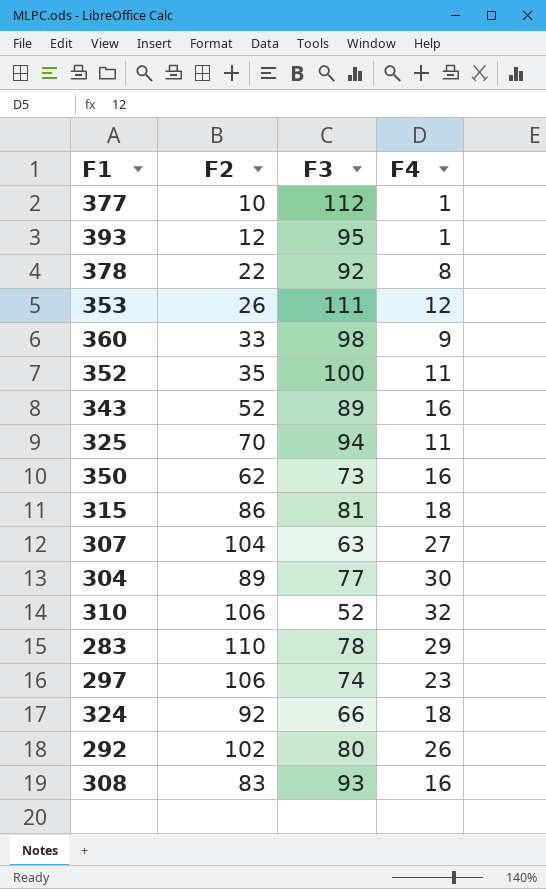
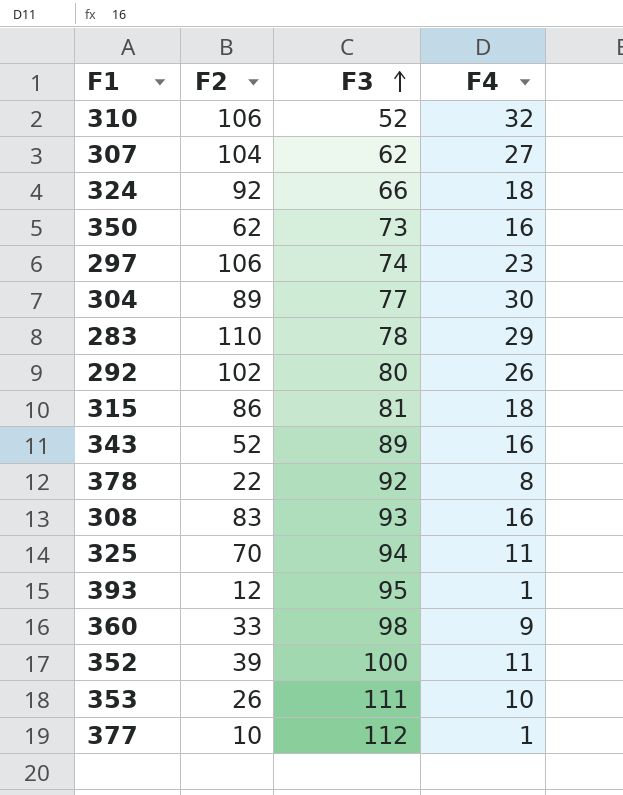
row order: none -> F3 ascending
307 | F3: 63 -> 62
352 | F2: 35 -> 39
353 | F4: 12 -> 10

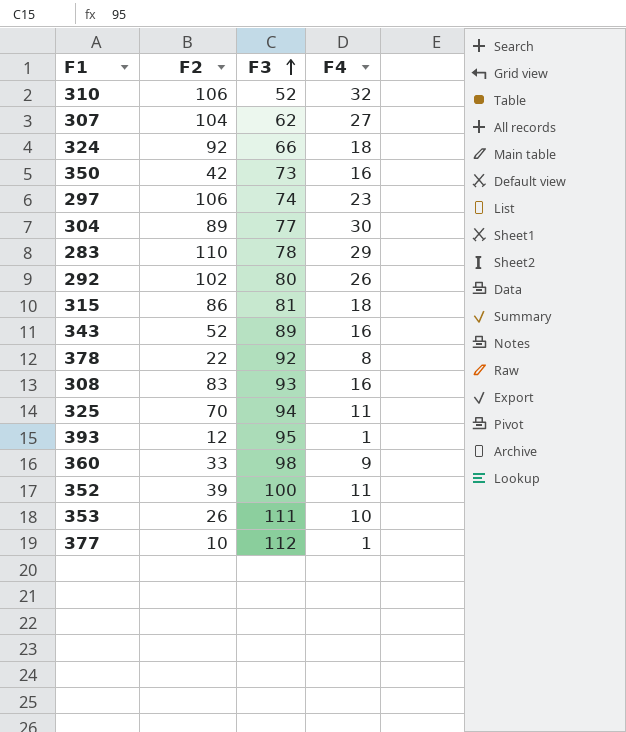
350 | F2: 62 -> 42

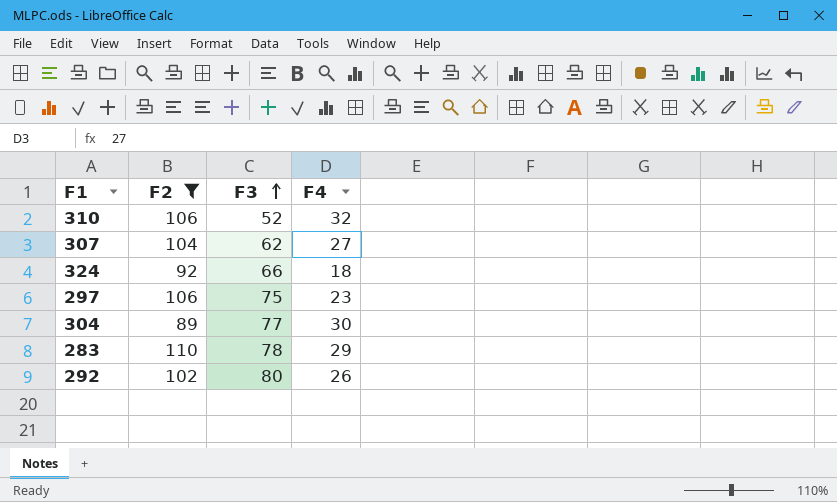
filter: none -> F2 >= 89
297 | F3: 74 -> 75

